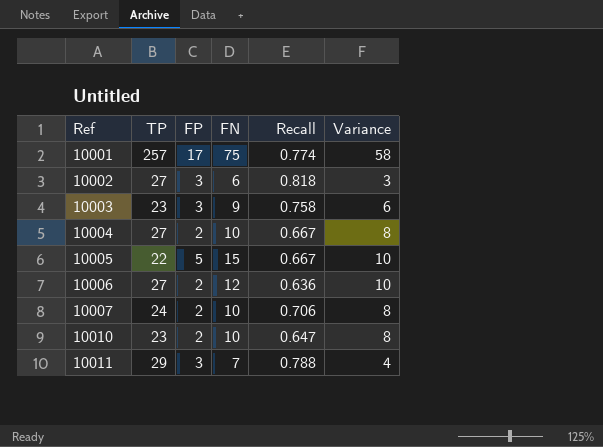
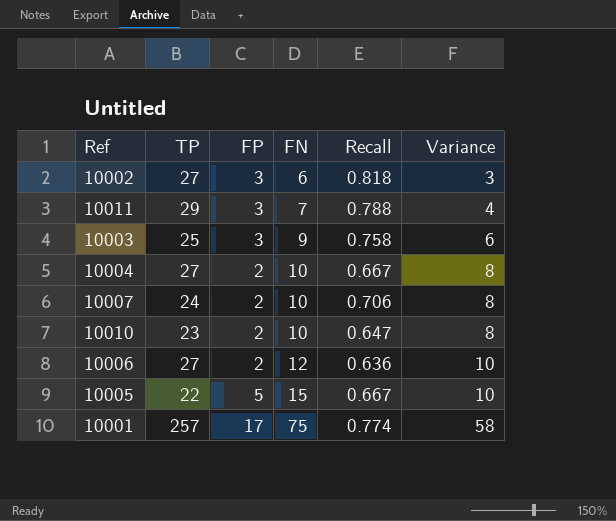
row order: Ref ascending -> FN ascending
10003 | TP: 23 -> 25

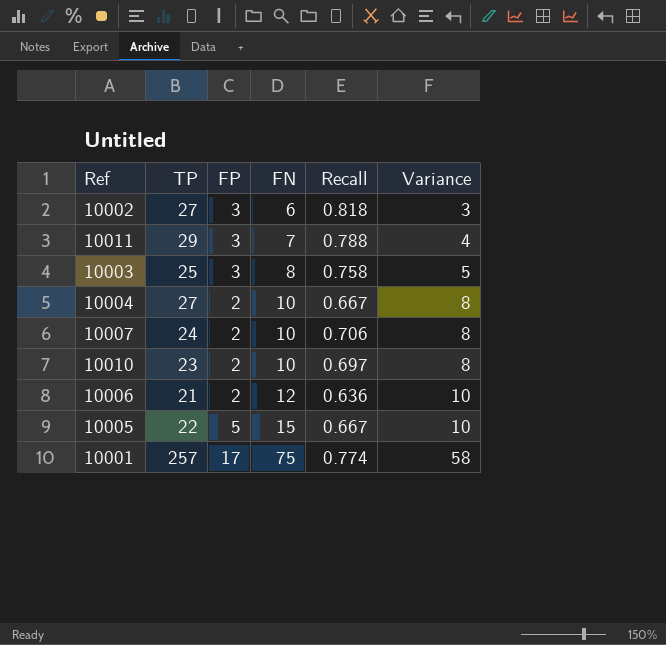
10003 | FN: 9 -> 8
10003 | Variance: 6 -> 5
10010 | Recall: 0.647 -> 0.697
10006 | TP: 27 -> 21

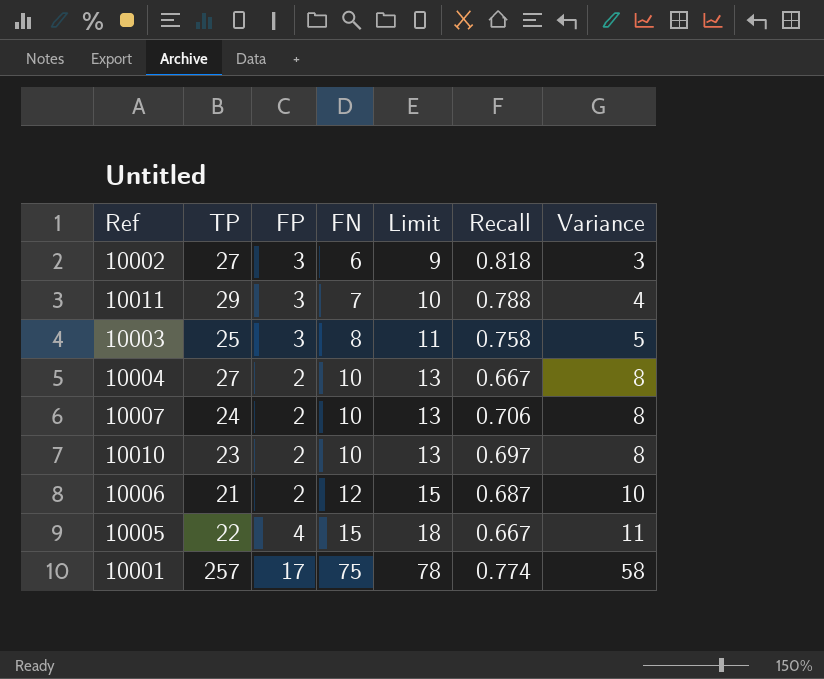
column Limit | formula: none -> [FN] + 3
10006 | Recall: 0.636 -> 0.687
10005 | FP: 5 -> 4
10005 | Variance: 10 -> 11

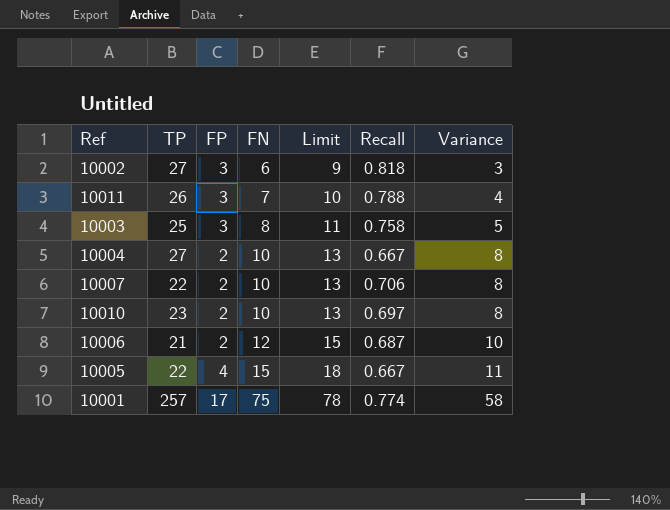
10011 | TP: 29 -> 26
10007 | TP: 24 -> 22

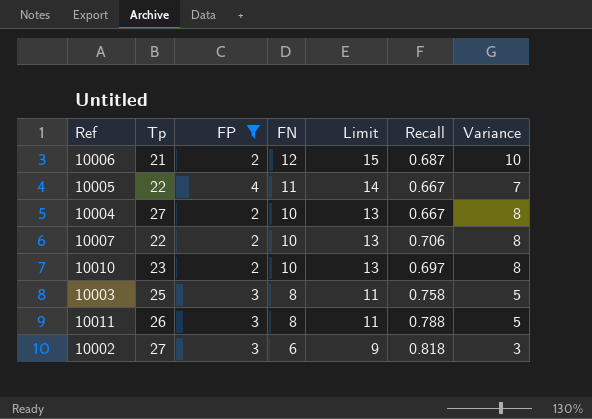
filter: none -> FP != 17
row order: FN ascending -> FN descending
column name: TP -> Tp
10005 | FN: 15 -> 11
10005 | Limit: 18 -> 14
10005 | Variance: 11 -> 7
10011 | FN: 7 -> 8
10011 | Limit: 10 -> 11
10011 | Variance: 4 -> 5

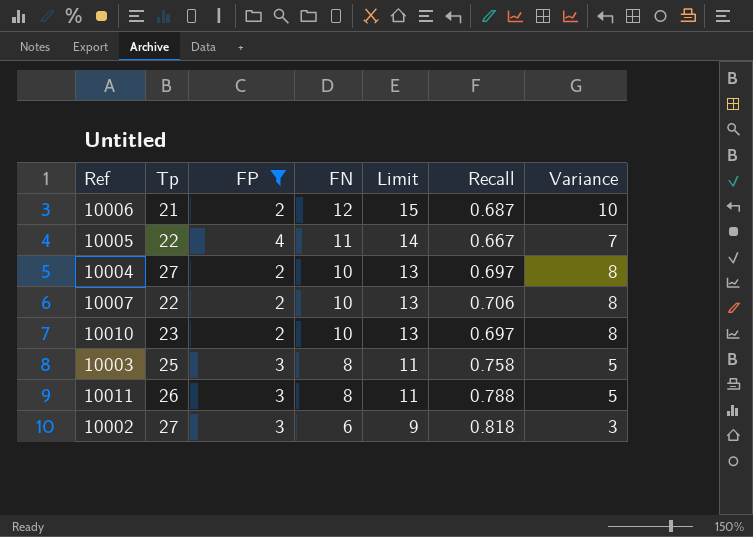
10004 | Recall: 0.667 -> 0.697

